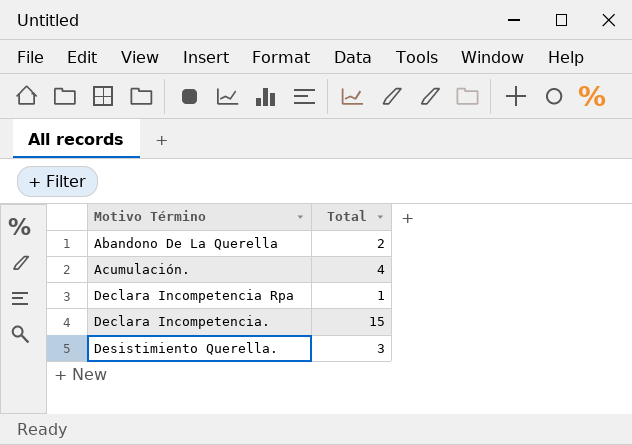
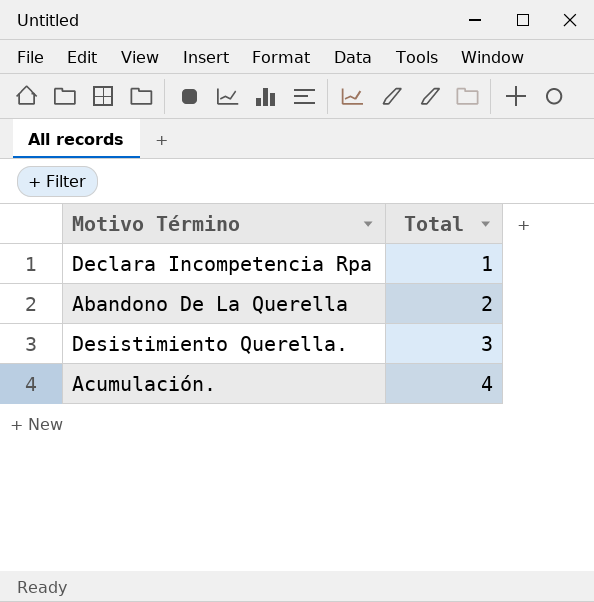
row order: Motivo Término ascending -> Total ascending
row Declara Incompetencia.: 15 -> none

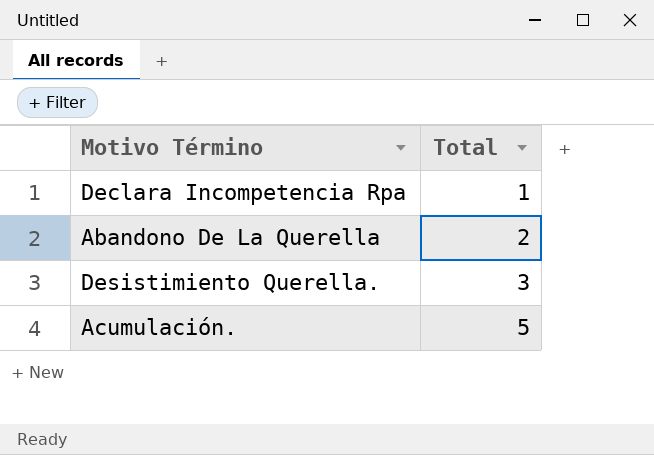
Acumulación. | Total: 4 -> 5

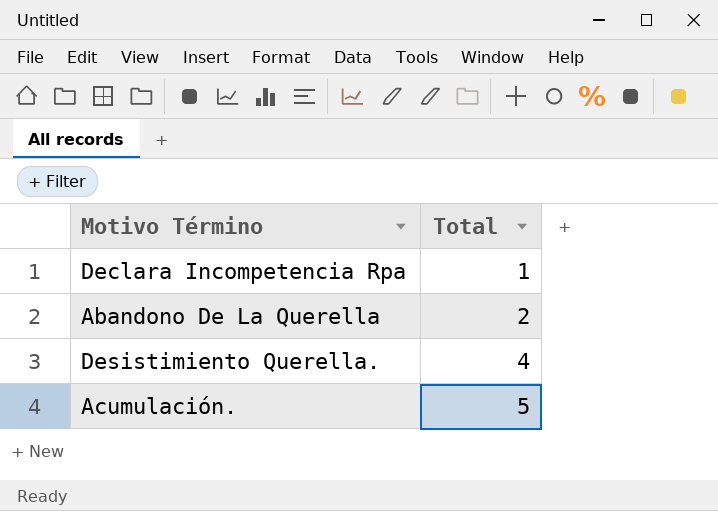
Desistimiento Querella. | Total: 3 -> 4

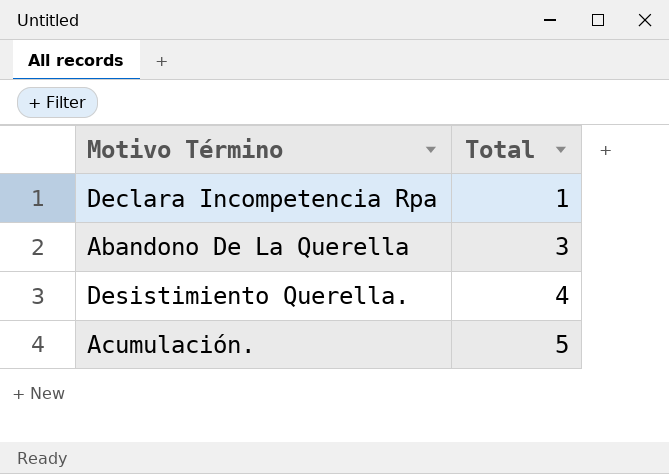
Abandono De La Querella | Total: 2 -> 3

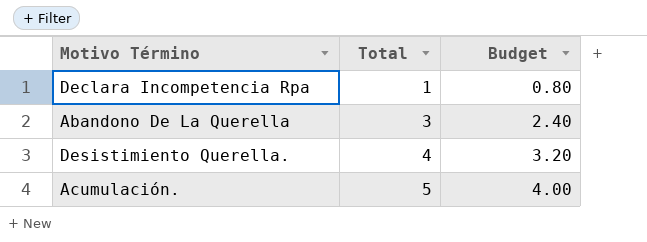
column Budget | formula: none -> [Total] * 0.8

